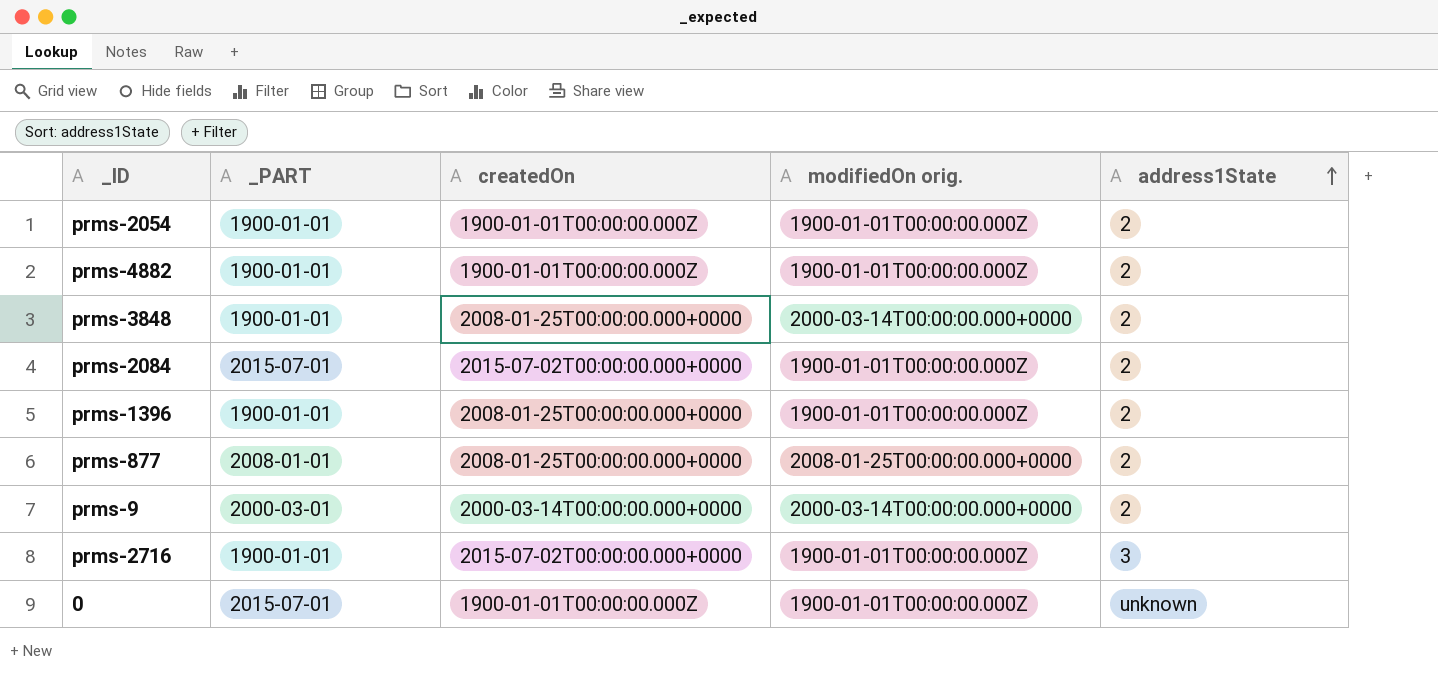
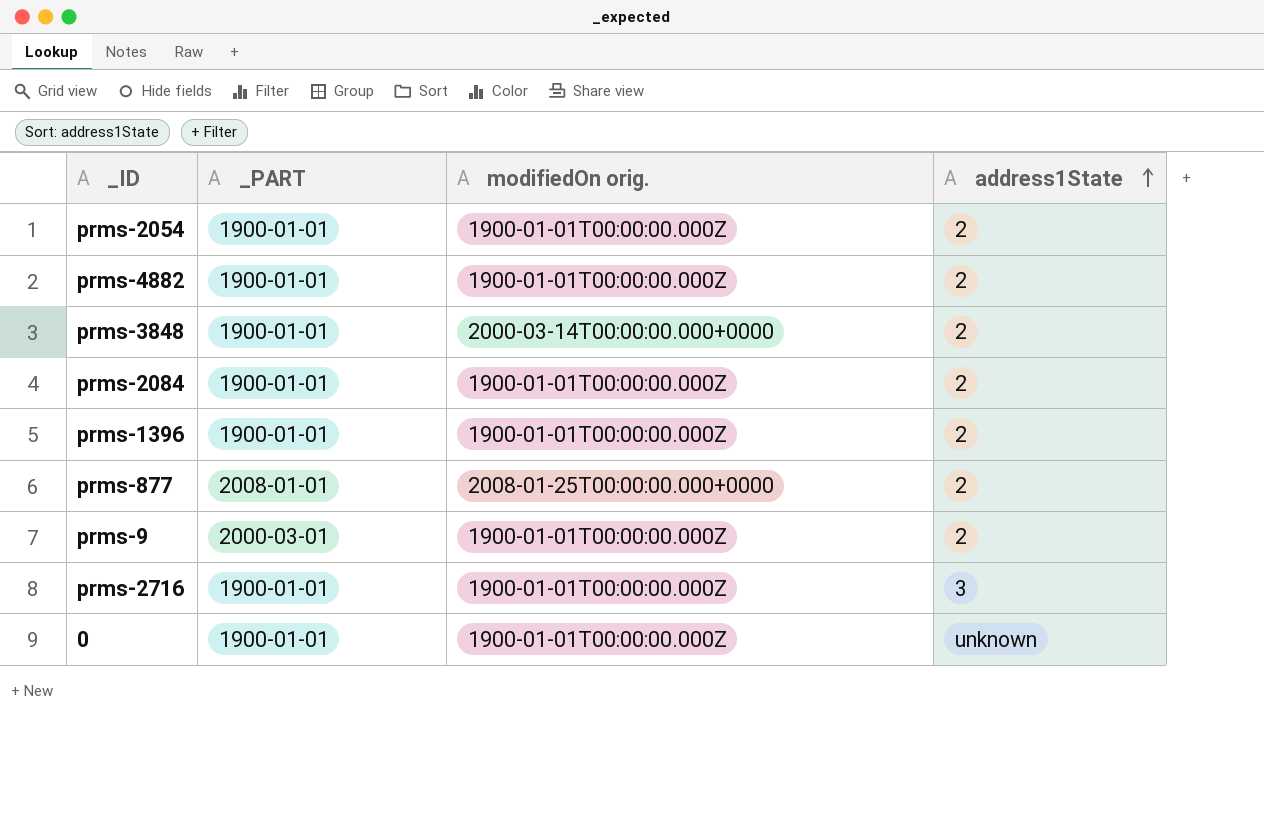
column createdOn | position: 3 -> none
prms-2084 | _PART: 2015-07-01 -> 1900-01-01
prms-9 | modifiedOn orig.: 2000-03-14T00:00:00.000+0000 -> 1900-01-01T00:00:00.000Z
0 | _PART: 2015-07-01 -> 1900-01-01

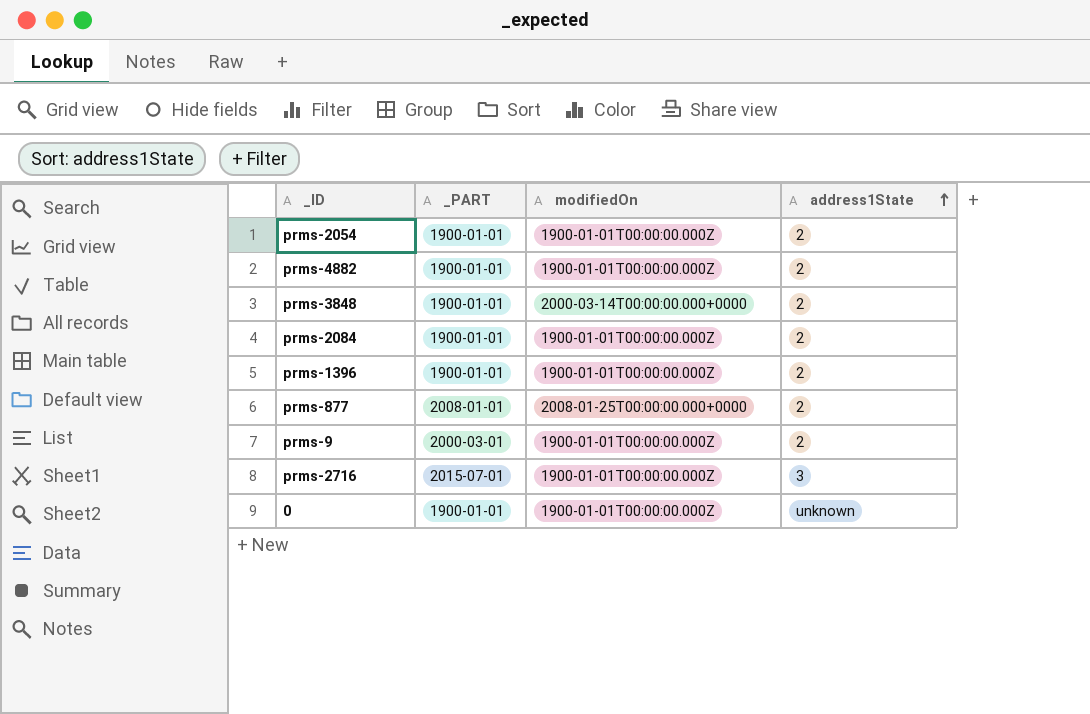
column name: modifiedOn orig. -> modifiedOn
prms-2716 | _PART: 1900-01-01 -> 2015-07-01

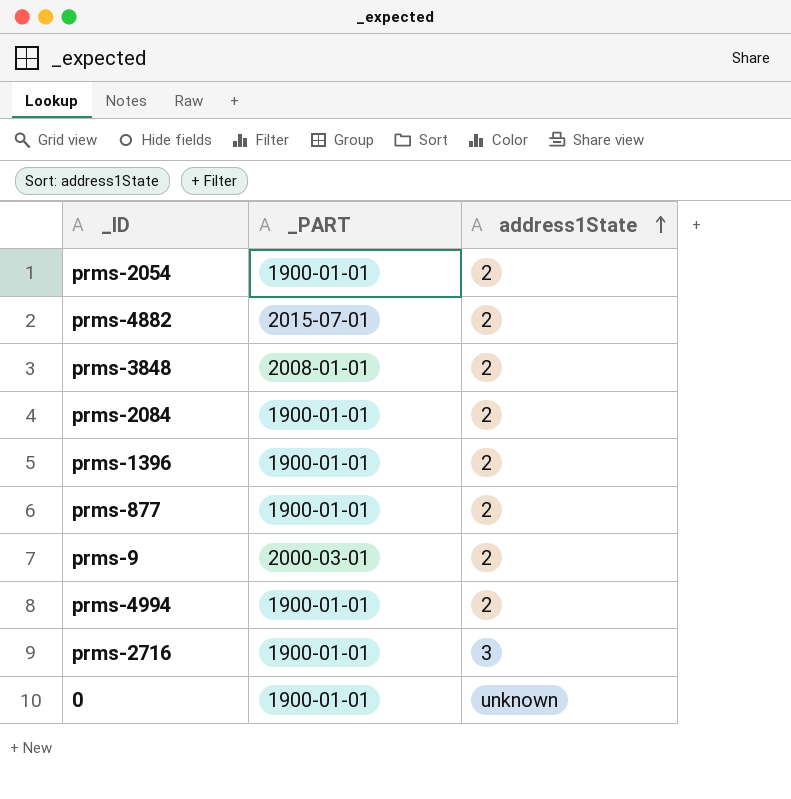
column modifiedOn | position: 3 -> none
prms-4882 | _PART: 1900-01-01 -> 2015-07-01
prms-3848 | _PART: 1900-01-01 -> 2008-01-01
prms-877 | _PART: 2008-01-01 -> 1900-01-01
row prms-4994: none -> 1900-01-01 | 2
prms-2716 | _PART: 2015-07-01 -> 1900-01-01

